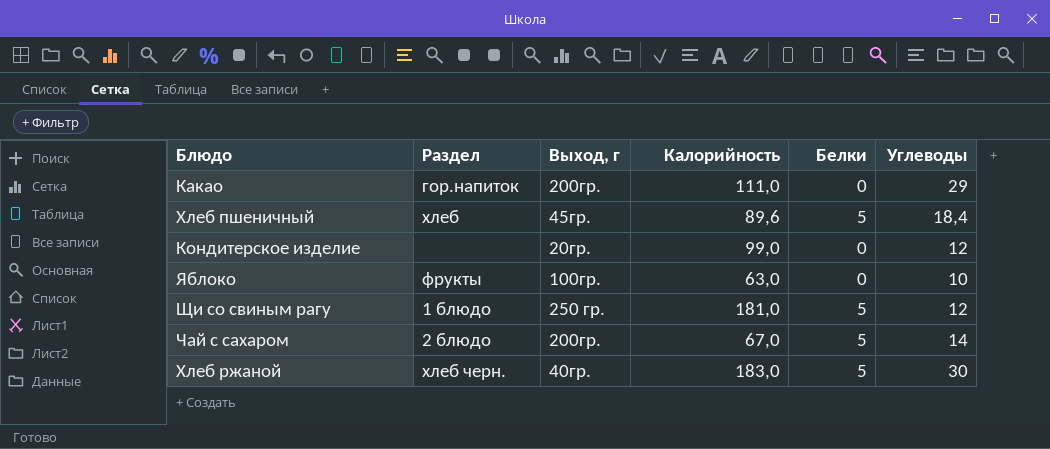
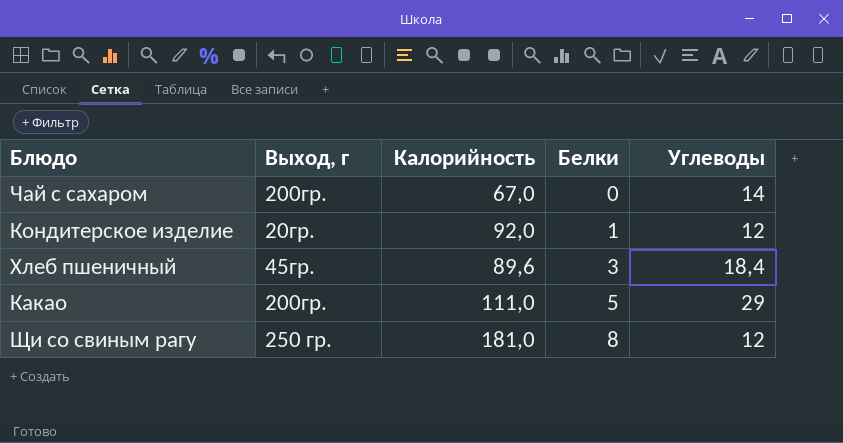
row order: none -> Белки ascending
column Раздел | position: 2 -> none
row Яблоко: фрукты | 100гр. | 63,0 | 0 | 10 -> none
row Хлеб ржаной: хлеб черн. | 40гр. | 183,0 | 5 | 30 -> none
Чай с сахаром | Белки: 5 -> 0
Кондитерское изделие | Калорийность: 99,0 -> 92,0
Кондитерское изделие | Белки: 0 -> 1
Хлеб пшеничный | Белки: 5 -> 3
Какао | Белки: 0 -> 5
Щи со свиным рагу | Белки: 5 -> 8

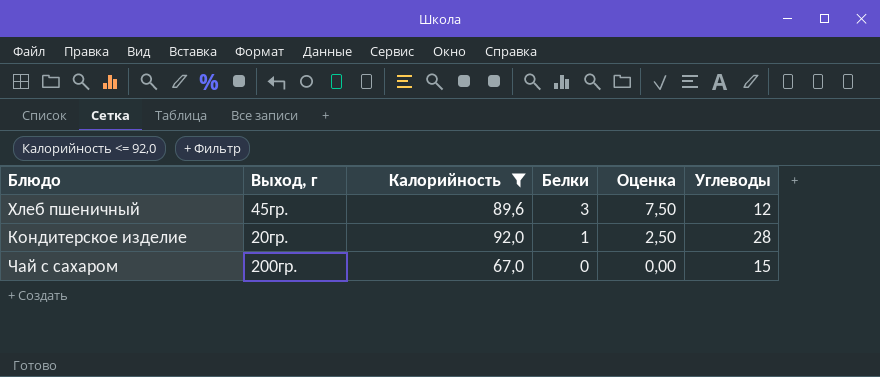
filter: none -> Калорийность <= 92,0
row order: Белки ascending -> Белки descending
column Оценка | formula: none -> [Белки] * 2,5
Хлеб пшеничный | Углеводы: 18,4 -> 12
Кондитерское изделие | Углеводы: 12 -> 28
Чай с сахаром | Углеводы: 14 -> 15

